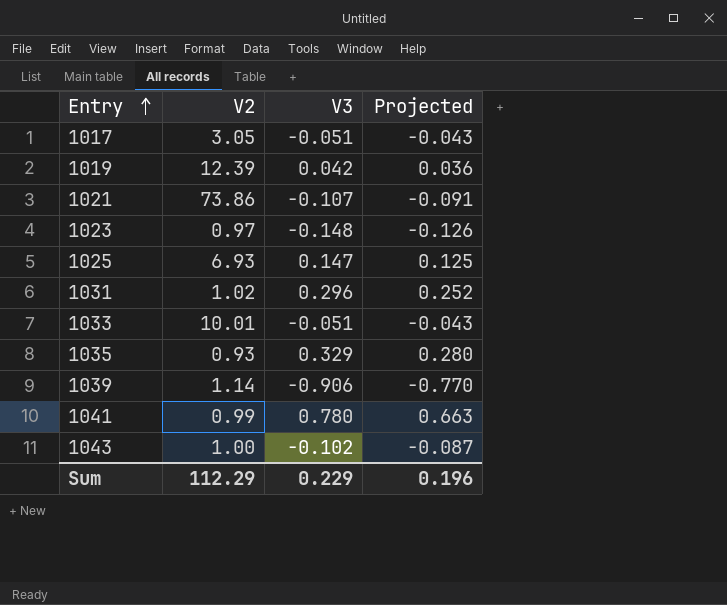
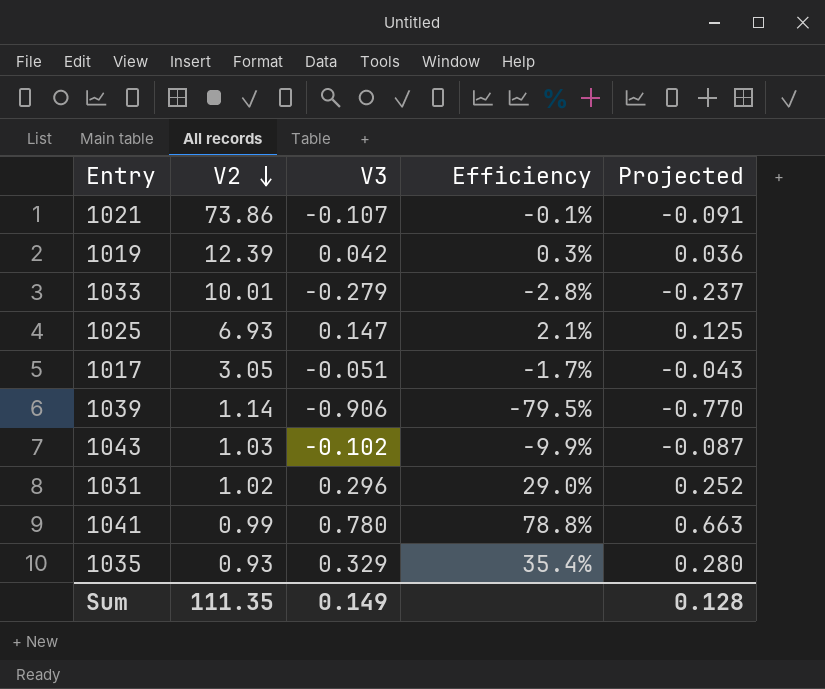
row order: Entry ascending -> V2 descending
column Efficiency | formula: none -> [V3] / [V2]
row 1023: 0.97 | -0.148 | -0.126 -> none
1033 | V3: -0.051 -> -0.279
1033 | Projected: -0.043 -> -0.237
1043 | V2: 1.00 -> 1.03
Sum | V2: 112.29 -> 111.35
Sum | V3: 0.229 -> 0.149
Sum | Projected: 0.196 -> 0.128

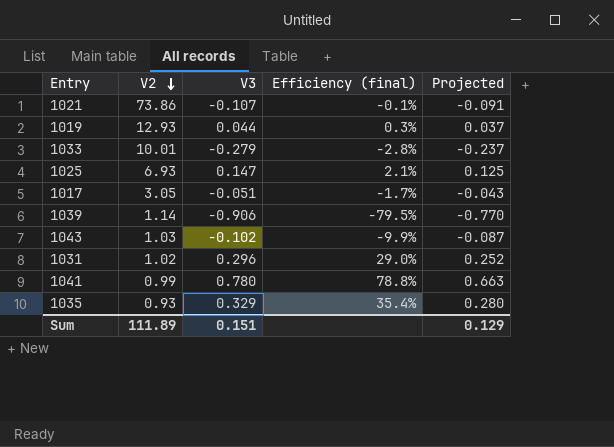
column name: Efficiency -> Efficiency (final)
1019 | V2: 12.39 -> 12.93
1019 | V3: 0.042 -> 0.044
1019 | Projected: 0.036 -> 0.037
Sum | V2: 111.35 -> 111.89
Sum | V3: 0.149 -> 0.151
Sum | Projected: 0.128 -> 0.129

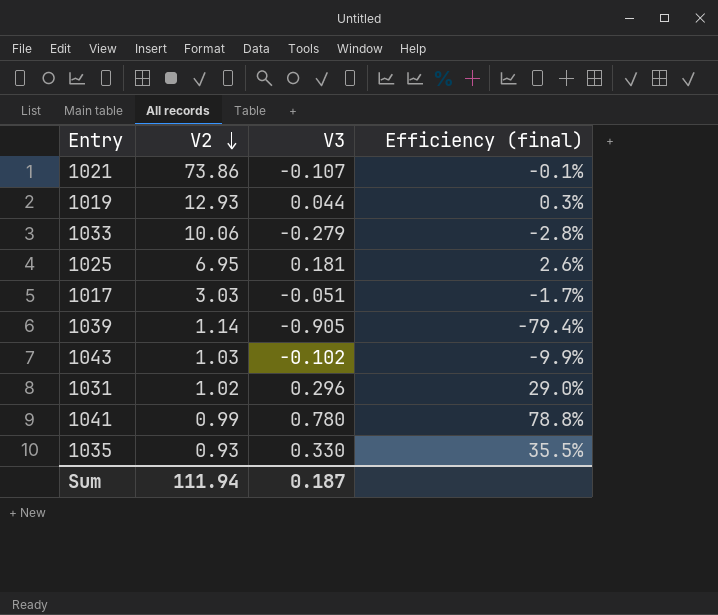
column Projected | formula: [V3] * 0.85 -> none
1033 | V2: 10.01 -> 10.06
1025 | V2: 6.93 -> 6.95
1025 | V3: 0.147 -> 0.181
1025 | Efficiency (final): 2.1% -> 2.6%
1017 | V2: 3.05 -> 3.03
1039 | V3: -0.906 -> -0.905
1039 | Efficiency (final): -79.5% -> -79.4%
1035 | V3: 0.329 -> 0.330
1035 | Efficiency (final): 35.4% -> 35.5%
Sum | V2: 111.89 -> 111.94
Sum | V3: 0.151 -> 0.187

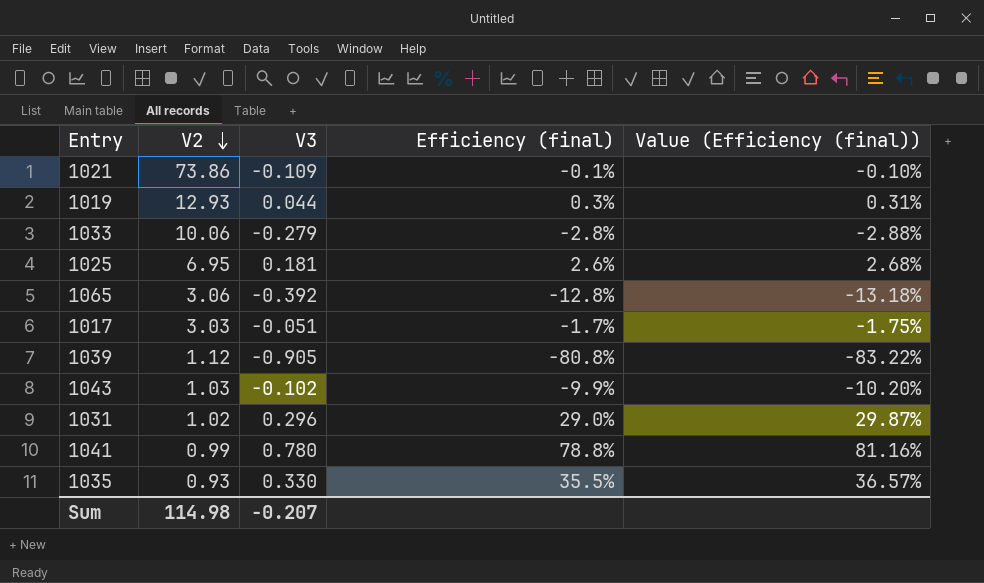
column Value (Efficiency (final)) | formula: none -> [Efficiency (final)] * 1.03
1021 | V3: -0.107 -> -0.109
row 1065: none -> 3.06 | -0.392 | -12.8% | -13.18%
1039 | V2: 1.14 -> 1.12
1039 | Efficiency (final): -79.4% -> -80.8%
Sum | V2: 111.94 -> 114.98
Sum | V3: 0.187 -> -0.207

